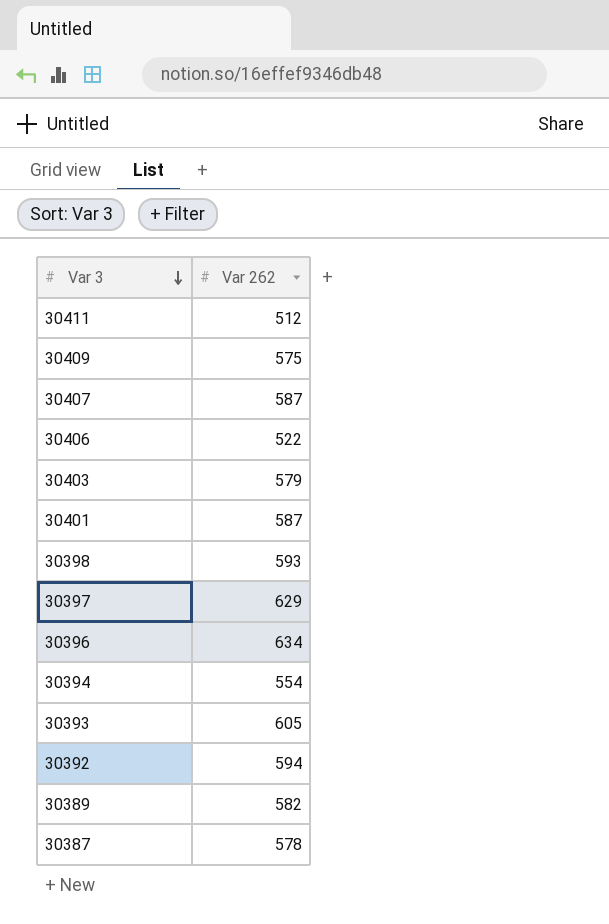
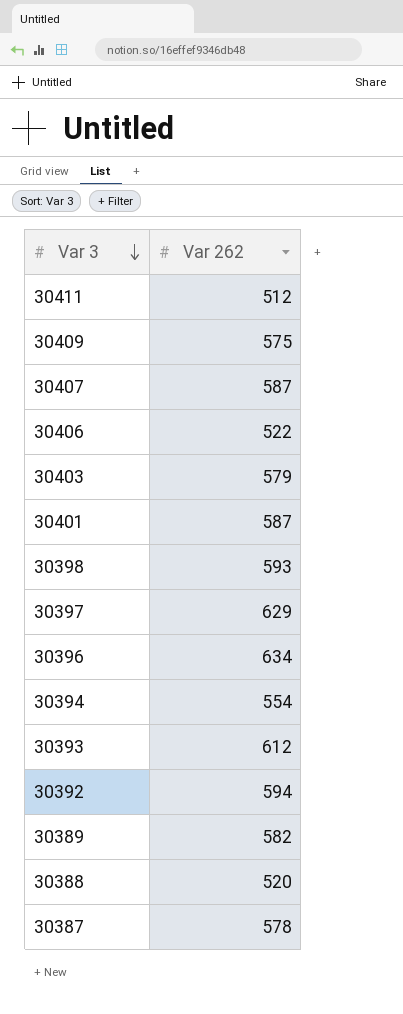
30393 | Var 262: 605 -> 612
row 30388: none -> 520

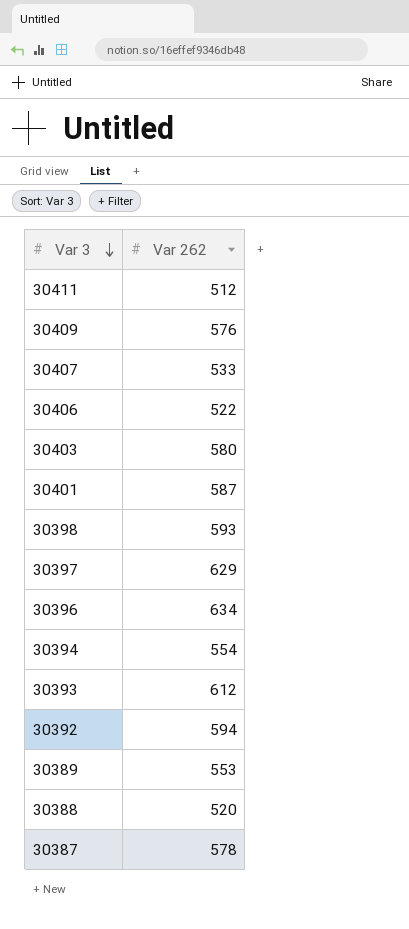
30409 | Var 262: 575 -> 576
30407 | Var 262: 587 -> 533
30403 | Var 262: 579 -> 580
30389 | Var 262: 582 -> 553

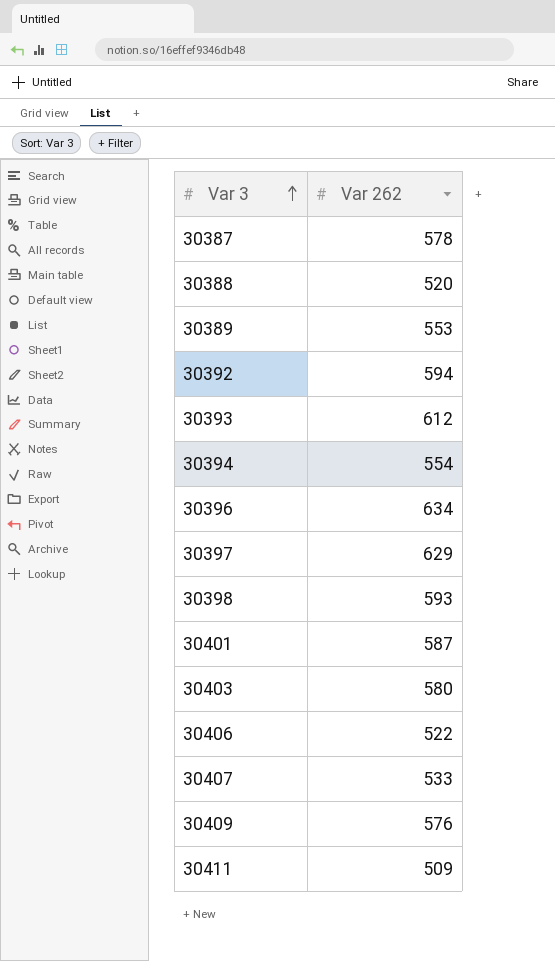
row order: Var 3 descending -> Var 3 ascending
30411 | Var 262: 512 -> 509

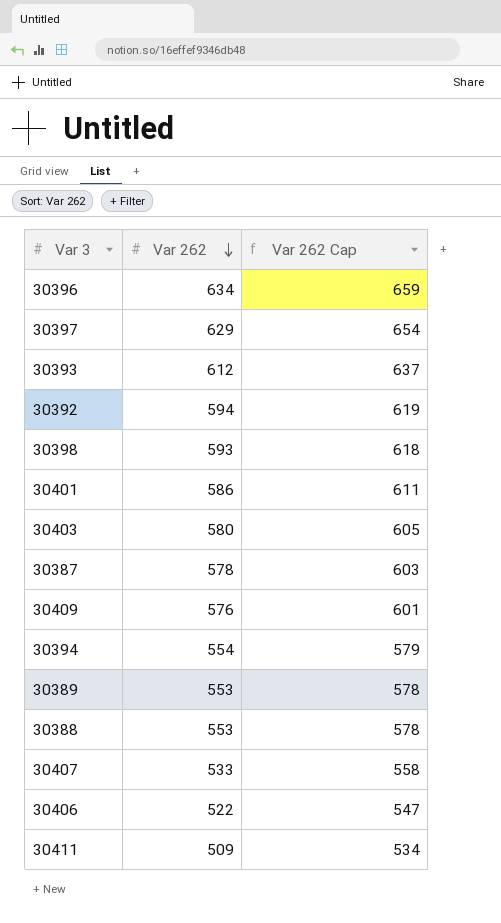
row order: Var 3 ascending -> Var 262 descending
column Var 262 Cap | formula: none -> [Var 262] + 25
30401 | Var 262: 587 -> 586
30388 | Var 262: 520 -> 553

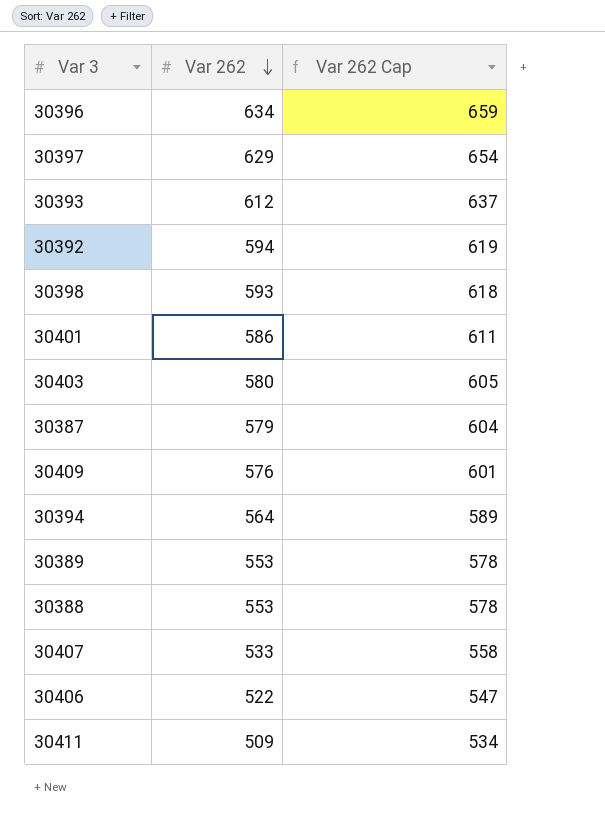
30387 | Var 262: 578 -> 579
30387 | Var 262 Cap: 603 -> 604
30394 | Var 262: 554 -> 564
30394 | Var 262 Cap: 579 -> 589

